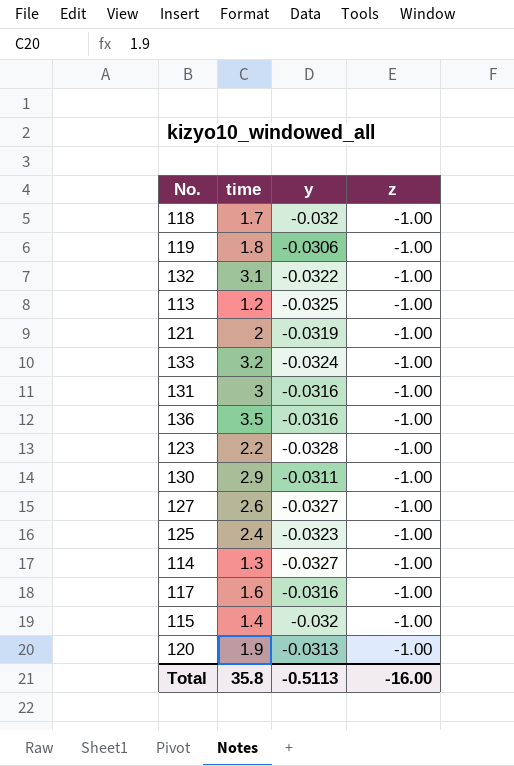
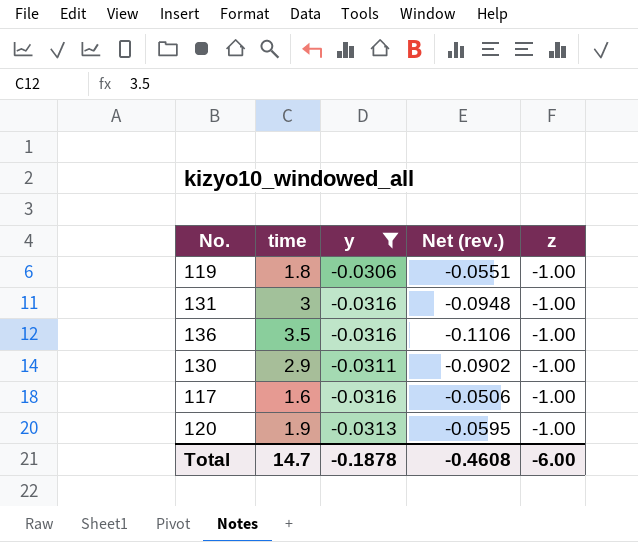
filter: none -> y >= -0.0316
column Net (rev.) | formula: none -> [time] * [y]
Total | time: 35.8 -> 14.7
Total | y: -0.5113 -> -0.1878
Total | z: -16.00 -> -6.00

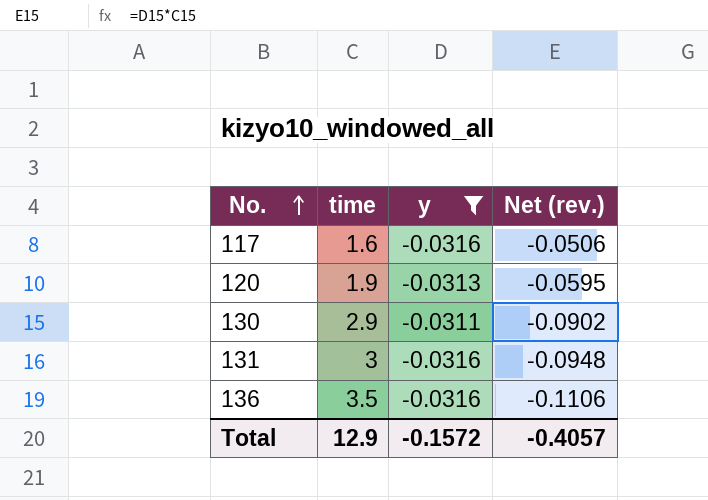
row order: none -> No. ascending
column z | position: 5 -> none
row 119: 1.8 | -0.0306 | -0.0551 | -1.00 -> none
Total | time: 14.7 -> 12.9
Total | y: -0.1878 -> -0.1572
Total | Net (rev.): -0.4608 -> -0.4057

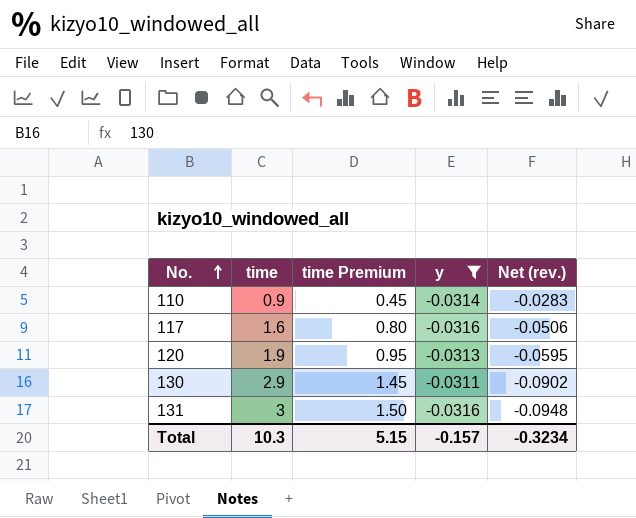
column time Premium | formula: none -> [time] * 0.5
row 136: 3.5 | -0.0316 | -0.1106 -> none
row 110: none -> 0.9 | 0.45 | -0.0314 | -0.0283
Total | time: 12.9 -> 10.3
Total | y: -0.1572 -> -0.157
Total | Net (rev.): -0.4057 -> -0.3234

